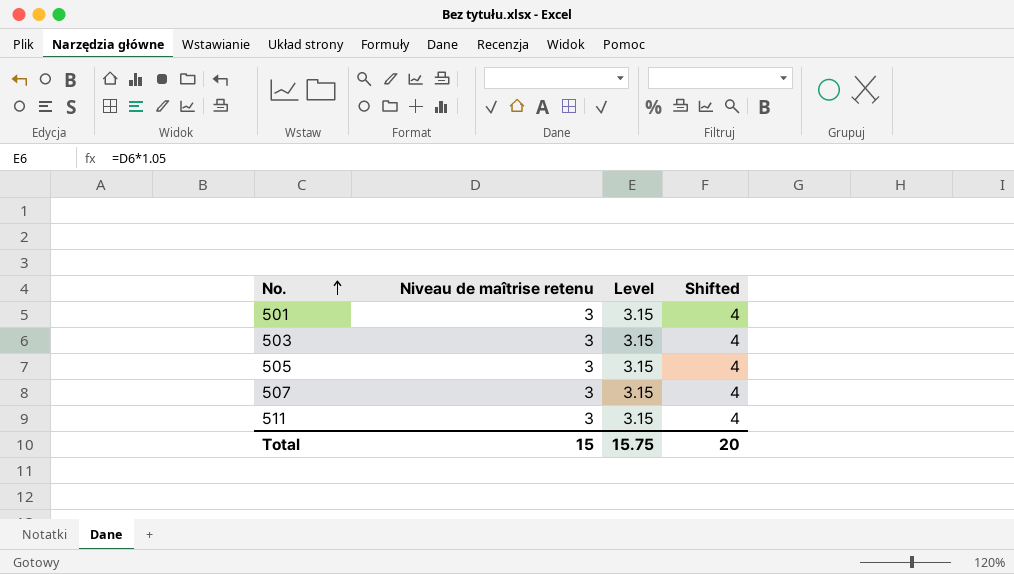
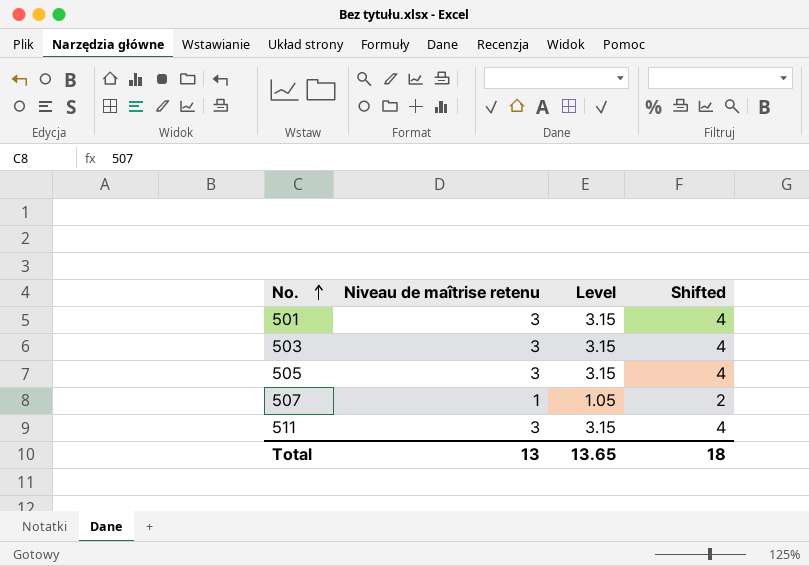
507 | Niveau de maîtrise retenu: 3 -> 1
507 | Level: 3.15 -> 1.05
507 | Shifted: 4 -> 2
Total | Niveau de maîtrise retenu: 15 -> 13
Total | Level: 15.75 -> 13.65
Total | Shifted: 20 -> 18

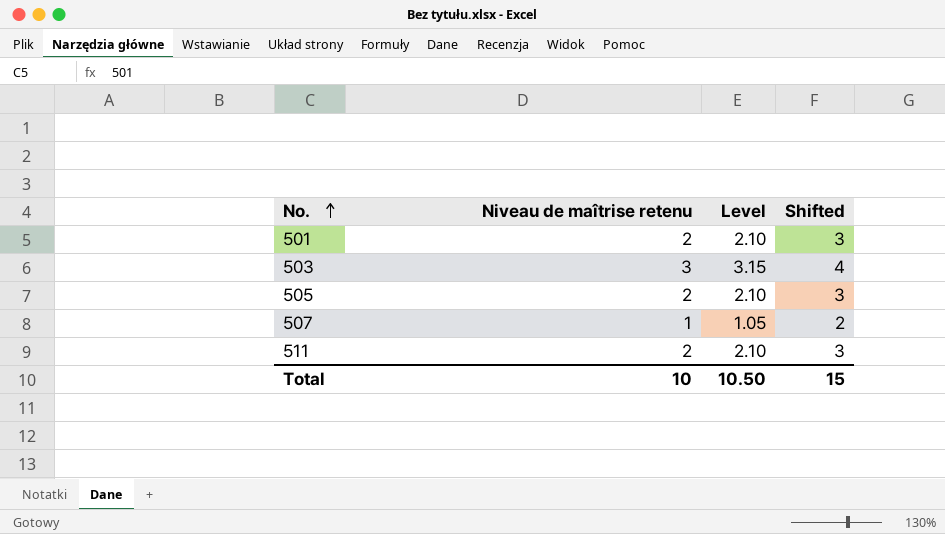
501 | Niveau de maîtrise retenu: 3 -> 2
501 | Level: 3.15 -> 2.10
501 | Shifted: 4 -> 3
505 | Niveau de maîtrise retenu: 3 -> 2
505 | Level: 3.15 -> 2.10
505 | Shifted: 4 -> 3
511 | Niveau de maîtrise retenu: 3 -> 2
511 | Level: 3.15 -> 2.10
511 | Shifted: 4 -> 3
Total | Niveau de maîtrise retenu: 13 -> 10
Total | Level: 13.65 -> 10.50
Total | Shifted: 18 -> 15

